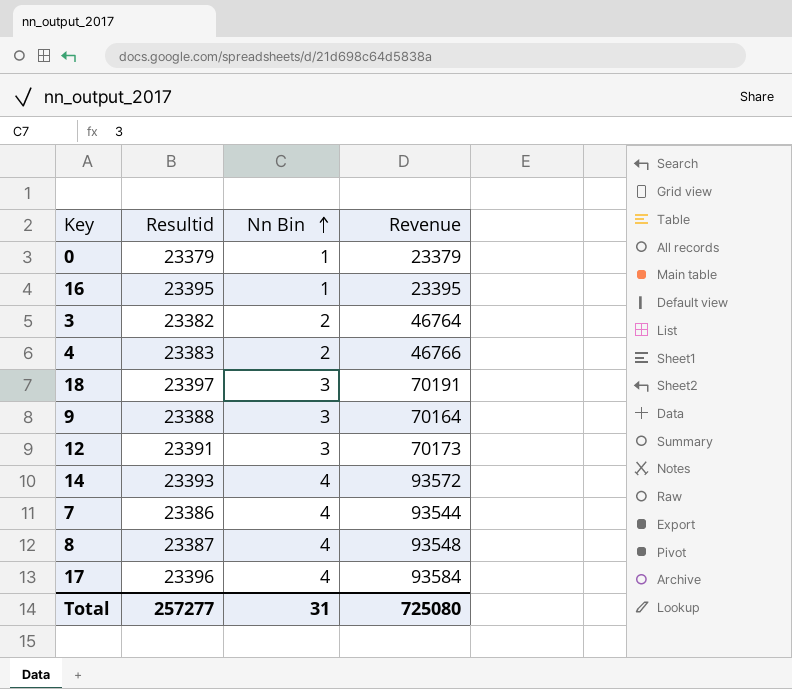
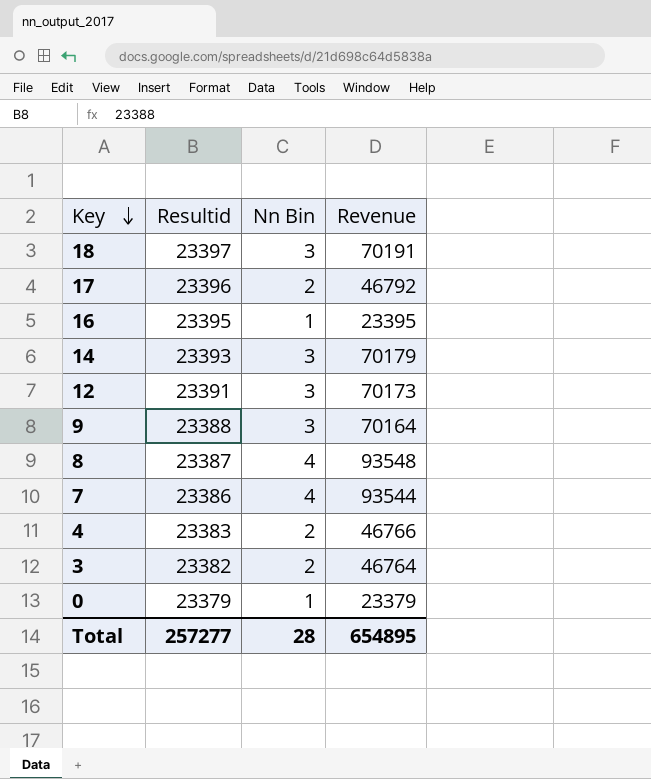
row order: Nn Bin ascending -> Key descending
17 | Nn Bin: 4 -> 2
17 | Revenue: 93584 -> 46792
14 | Nn Bin: 4 -> 3
14 | Revenue: 93572 -> 70179
Total | Nn Bin: 31 -> 28
Total | Revenue: 725080 -> 654895

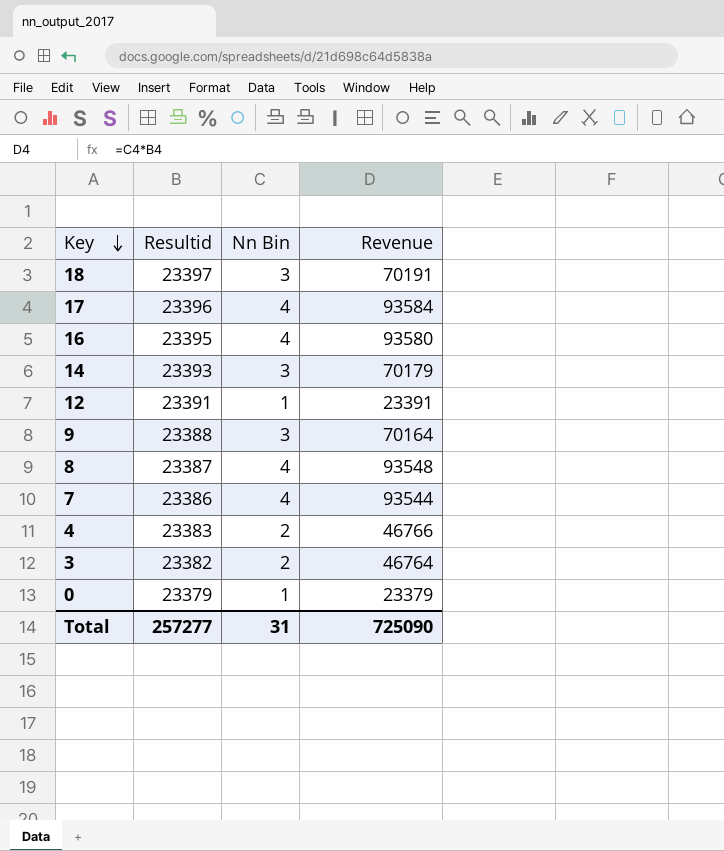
17 | Nn Bin: 2 -> 4
17 | Revenue: 46792 -> 93584
16 | Nn Bin: 1 -> 4
16 | Revenue: 23395 -> 93580
12 | Nn Bin: 3 -> 1
12 | Revenue: 70173 -> 23391
Total | Nn Bin: 28 -> 31
Total | Revenue: 654895 -> 725090

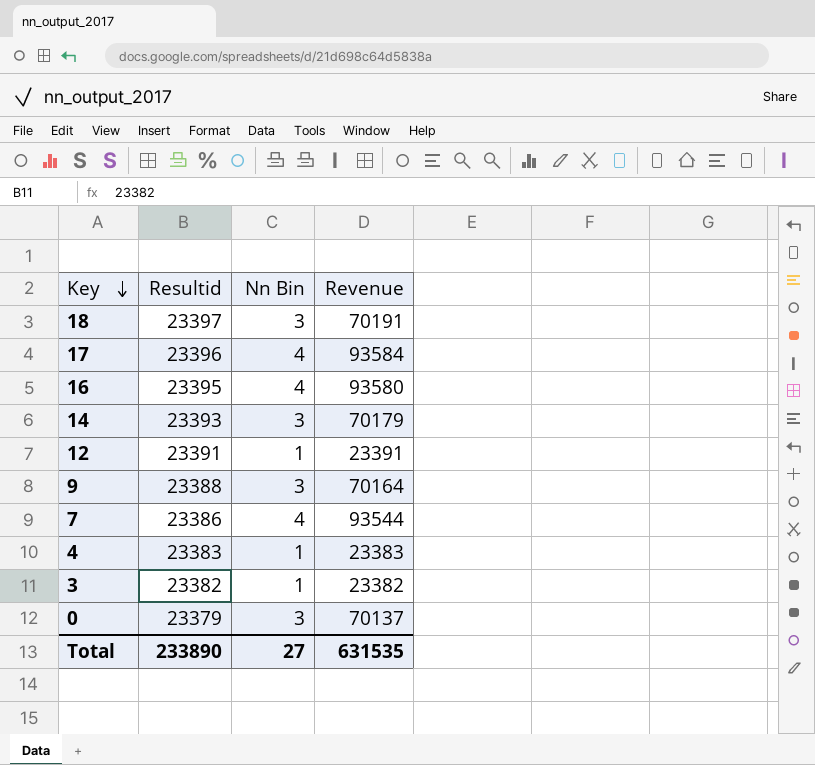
row 8: 23387 | 4 | 93548 -> none
4 | Nn Bin: 2 -> 1
4 | Revenue: 46766 -> 23383
3 | Nn Bin: 2 -> 1
3 | Revenue: 46764 -> 23382
0 | Nn Bin: 1 -> 3
0 | Revenue: 23379 -> 70137
Total | Resultid: 257277 -> 233890
Total | Nn Bin: 31 -> 27
Total | Revenue: 725090 -> 631535

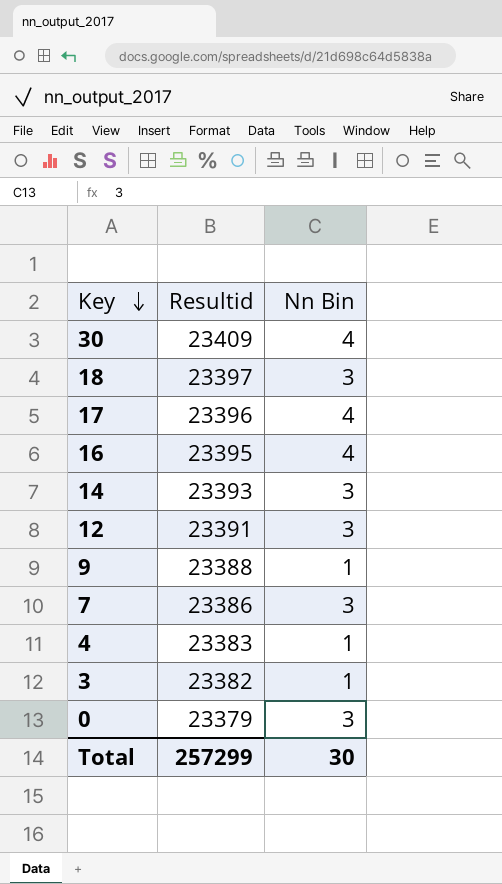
column Revenue | formula: [Resultid] * [Nn Bin] -> none
row 30: none -> 23409 | 4
12 | Nn Bin: 1 -> 3
9 | Nn Bin: 3 -> 1
7 | Nn Bin: 4 -> 3
Total | Resultid: 233890 -> 257299
Total | Nn Bin: 27 -> 30

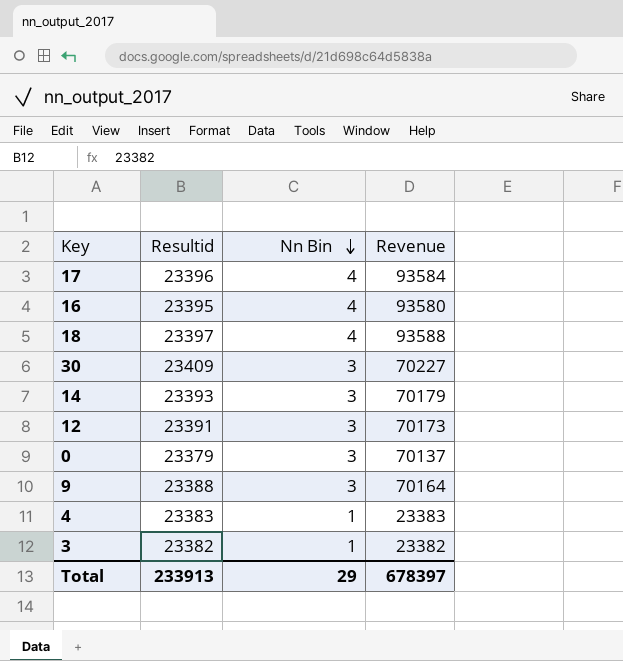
row order: Key descending -> Nn Bin descending
column Revenue | formula: none -> [Resultid] * [Nn Bin]
row 7: 23386 | 3 -> none
18 | Nn Bin: 3 -> 4
30 | Nn Bin: 4 -> 3
9 | Nn Bin: 1 -> 3
Total | Resultid: 257299 -> 233913
Total | Nn Bin: 30 -> 29

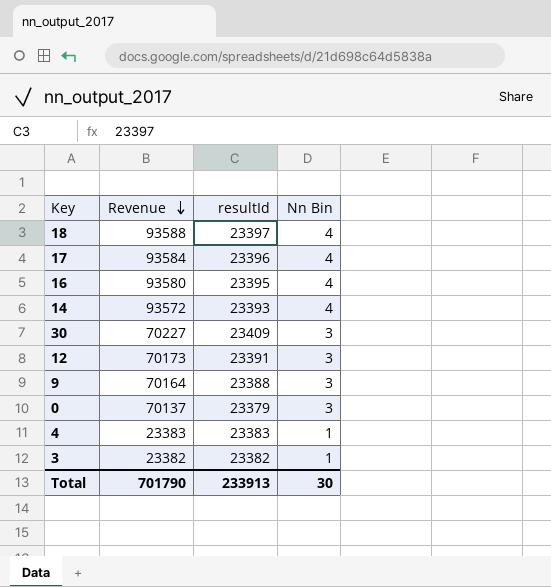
row order: Nn Bin descending -> Revenue descending
column Revenue | position: 4 -> 2
column name: Resultid -> resultId
14 | Revenue: 70179 -> 93572
14 | Nn Bin: 3 -> 4
Total | Revenue: 678397 -> 701790
Total | Nn Bin: 29 -> 30

